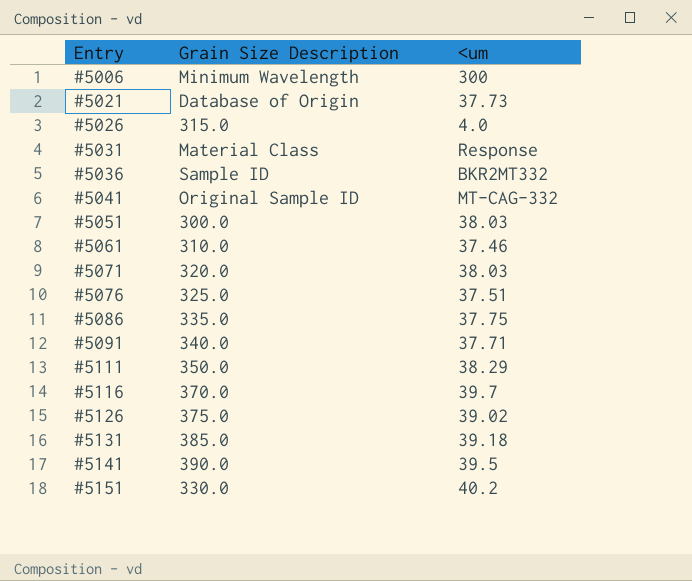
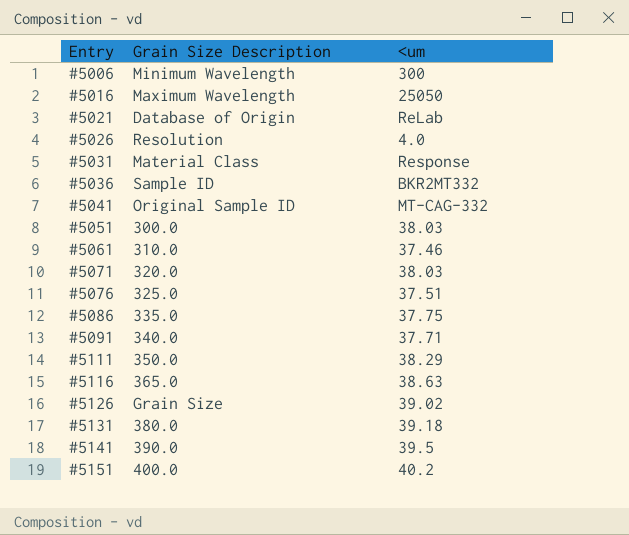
row #5016: none -> Maximum Wavelength | 25050
#5021 | <um: 37.73 -> ReLab
#5026 | Grain Size Description: 315.0 -> Resolution
#5116 | Grain Size Description: 370.0 -> 365.0
#5116 | <um: 39.7 -> 38.63
#5126 | Grain Size Description: 375.0 -> Grain Size
#5131 | Grain Size Description: 385.0 -> 380.0
#5151 | Grain Size Description: 330.0 -> 400.0

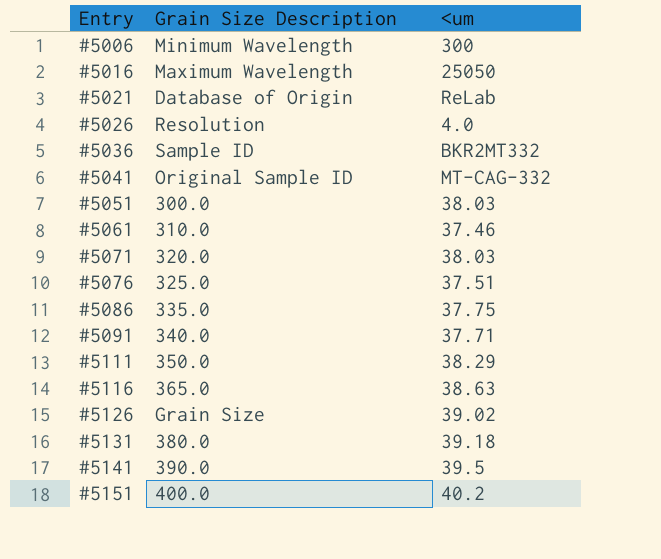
row #5031: Material Class | Response -> none

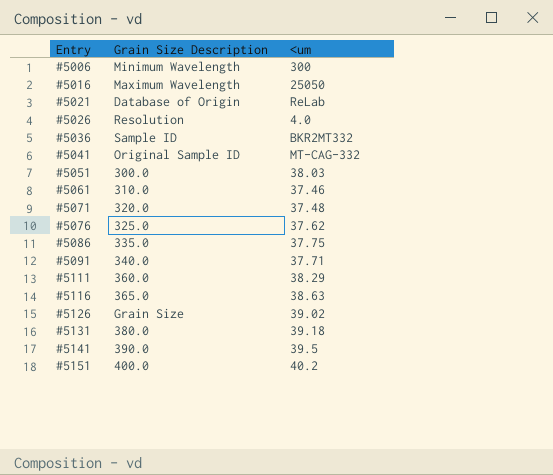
#5071 | <um: 38.03 -> 37.48
#5076 | <um: 37.51 -> 37.62
#5111 | Grain Size Description: 350.0 -> 360.0

